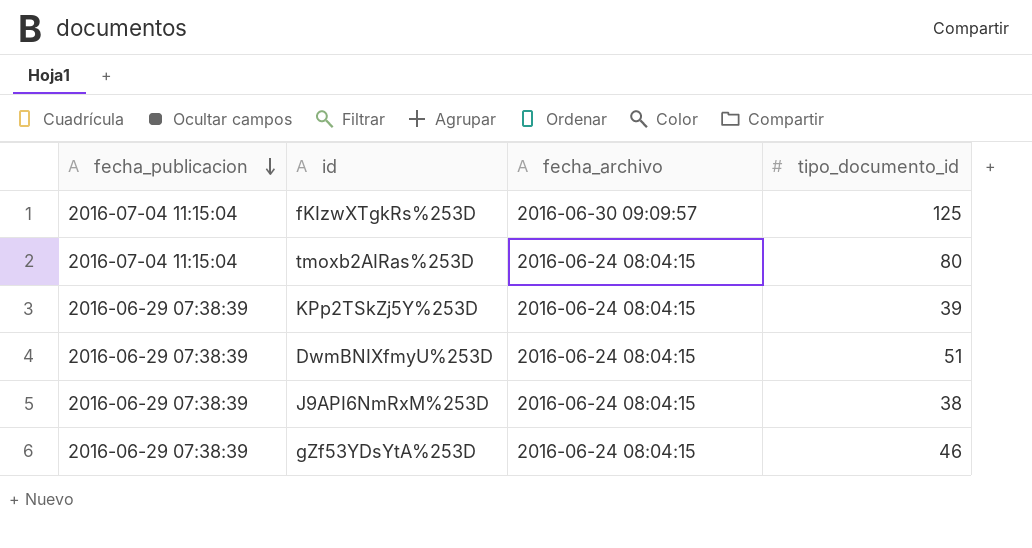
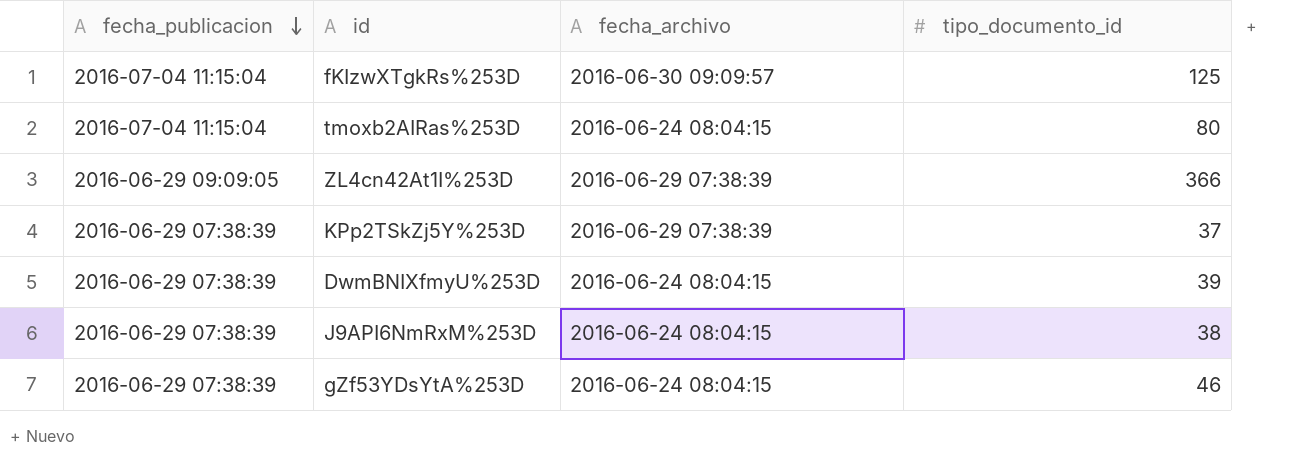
row ZL4cn42At1I%253D: none -> 2016-06-29 09:09:05 | 2016-06-29 07:38:39 | 366
KPp2TSkZj5Y%253D | fecha_archivo: 2016-06-24 08:04:15 -> 2016-06-29 07:38:39
KPp2TSkZj5Y%253D | tipo_documento_id: 39 -> 37
DwmBNIXfmyU%253D | tipo_documento_id: 51 -> 39

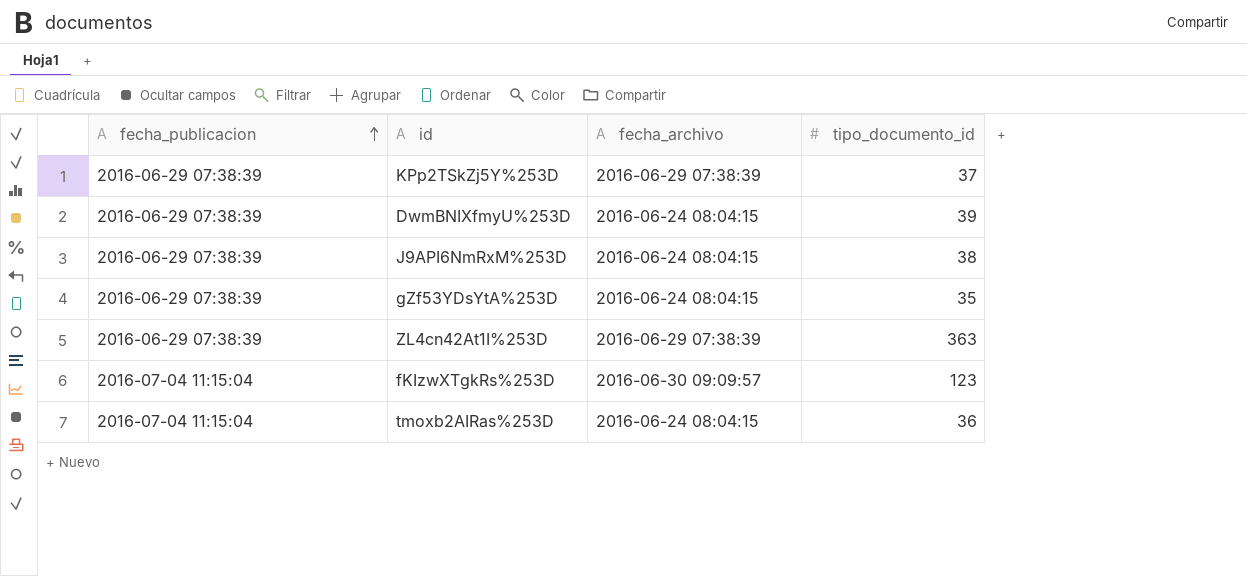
row order: fecha_publicacion descending -> fecha_publicacion ascending
gZf53YDsYtA%253D | tipo_documento_id: 46 -> 35
ZL4cn42At1I%253D | fecha_publicacion: 2016-06-29 09:09:05 -> 2016-06-29 07:38:39
ZL4cn42At1I%253D | tipo_documento_id: 366 -> 363
fKIzwXTgkRs%253D | tipo_documento_id: 125 -> 123
tmoxb2AIRas%253D | tipo_documento_id: 80 -> 36

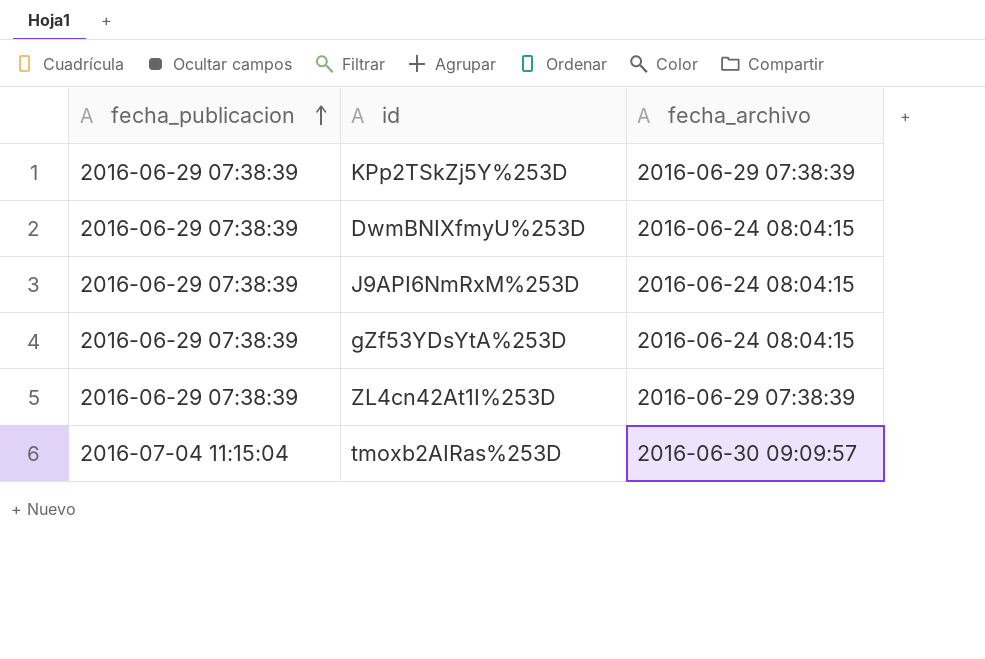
column tipo_documento_id | position: 4 -> none
row fKIzwXTgkRs%253D: 2016-07-04 11:15:04 | 2016-06-30 09:09:57 | 123 -> none
tmoxb2AIRas%253D | fecha_archivo: 2016-06-24 08:04:15 -> 2016-06-30 09:09:57

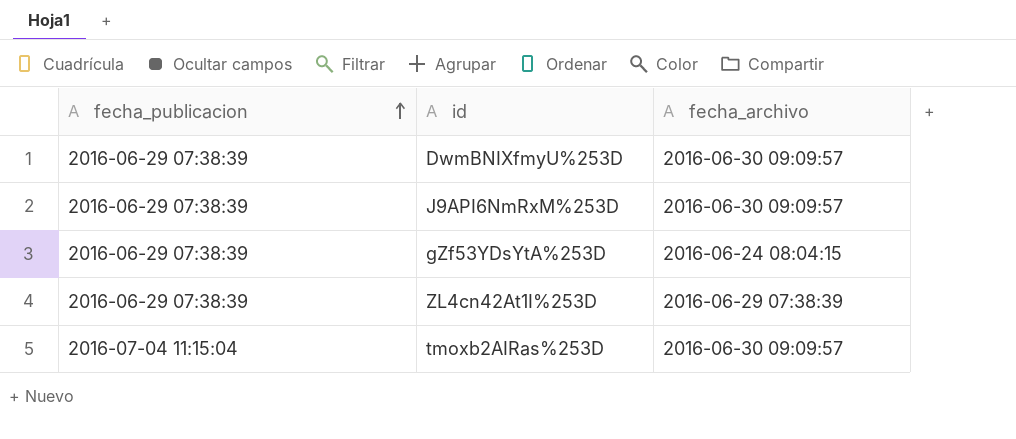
row KPp2TSkZj5Y%253D: 2016-06-29 07:38:39 | 2016-06-29 07:38:39 -> none
DwmBNIXfmyU%253D | fecha_archivo: 2016-06-24 08:04:15 -> 2016-06-30 09:09:57
J9API6NmRxM%253D | fecha_archivo: 2016-06-24 08:04:15 -> 2016-06-30 09:09:57

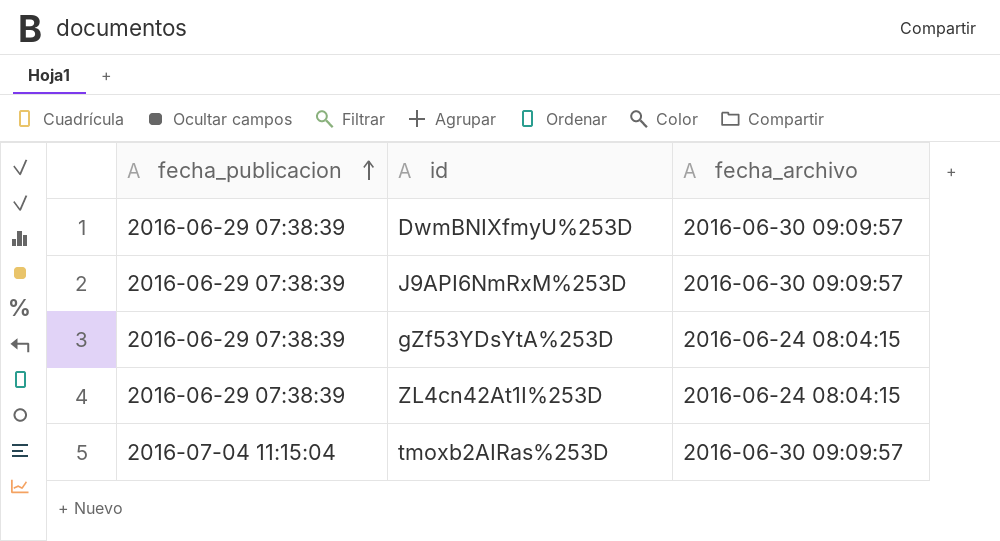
ZL4cn42At1I%253D | fecha_archivo: 2016-06-29 07:38:39 -> 2016-06-24 08:04:15

